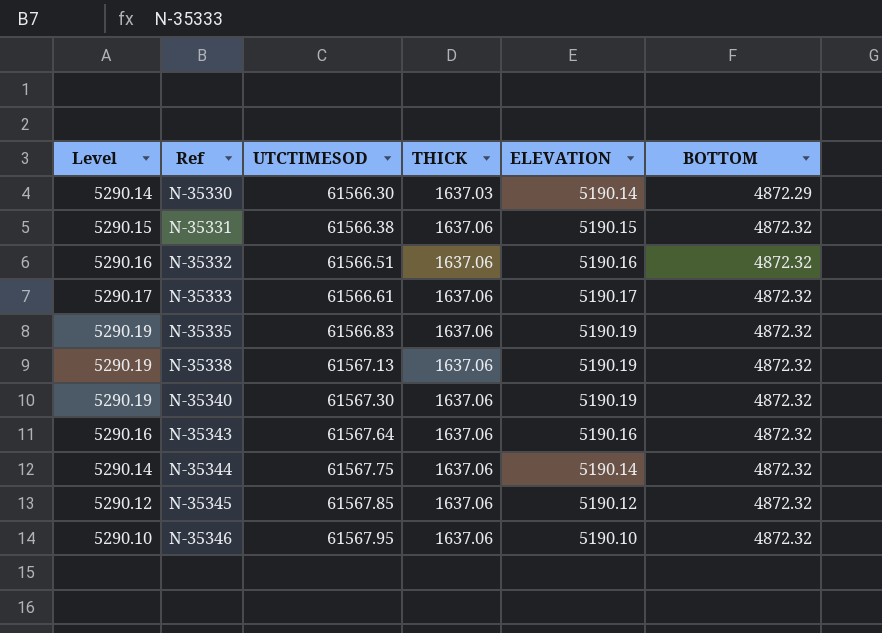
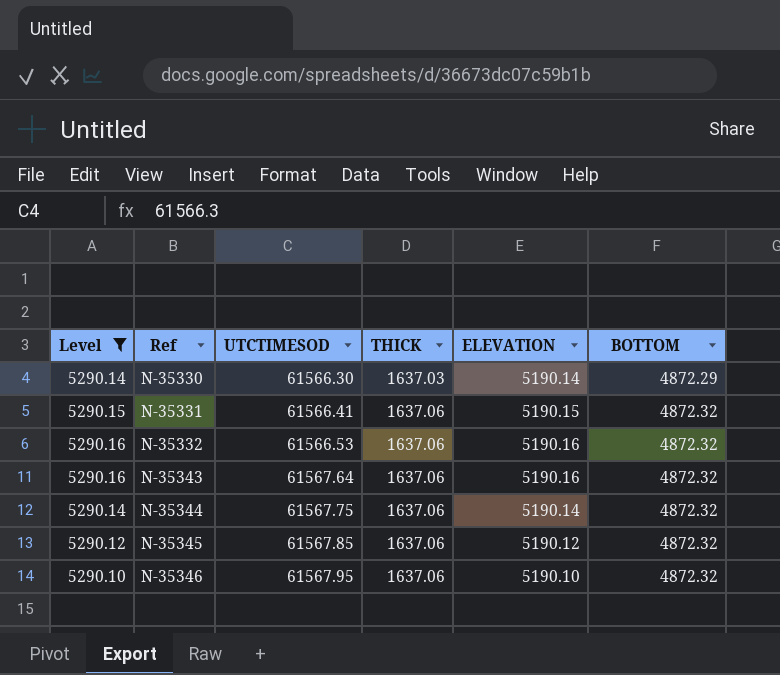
filter: none -> Level <= 5290.16
N-35331 | UTCTIMESOD: 61566.38 -> 61566.41
N-35332 | UTCTIMESOD: 61566.51 -> 61566.53

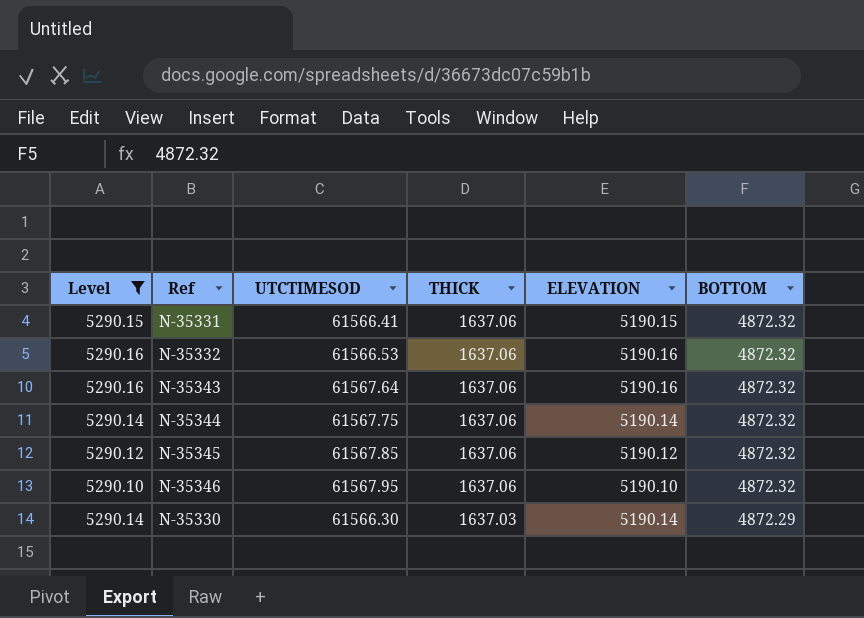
row order: Ref ascending -> THICK descending

